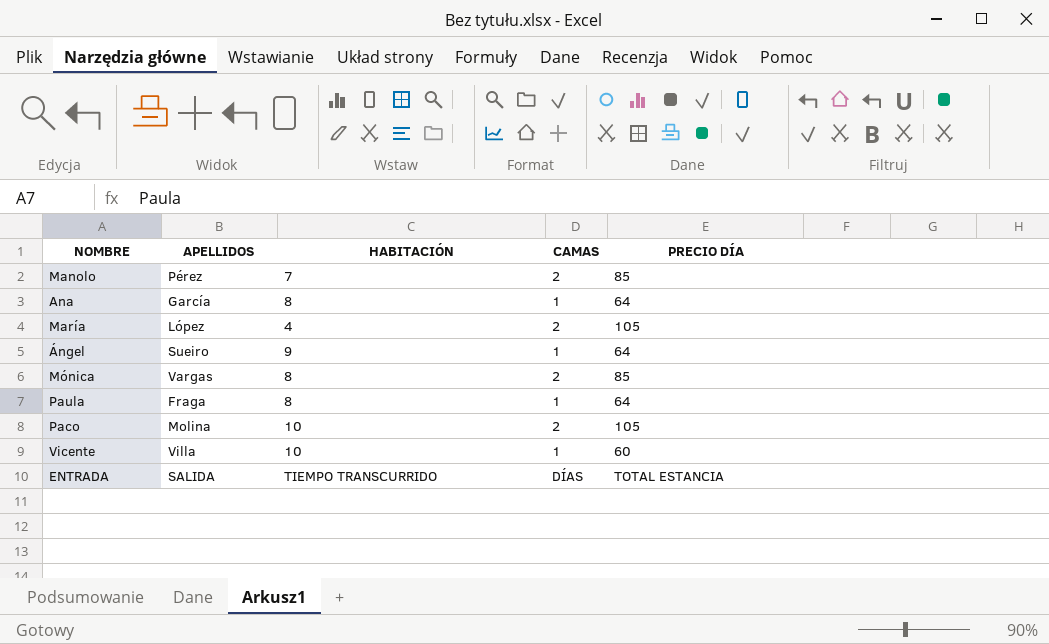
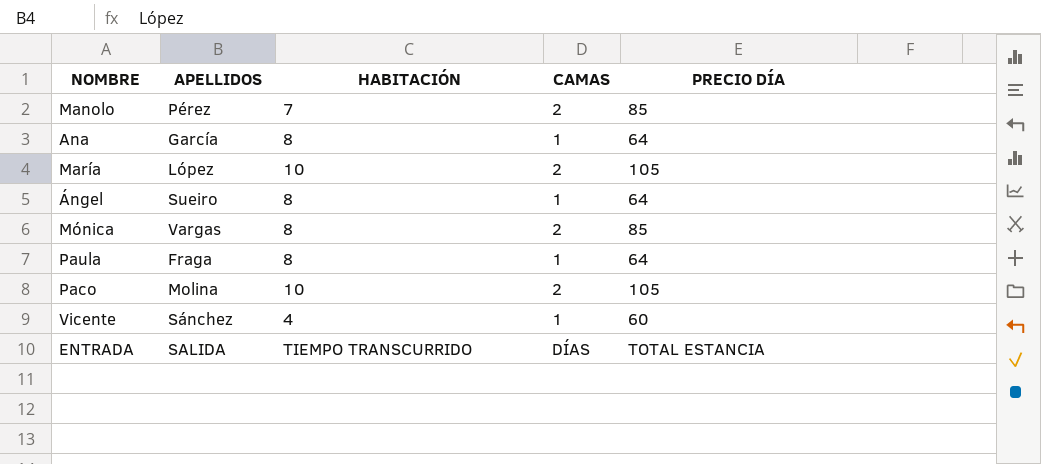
María | HABITACIÓN: 4 -> 10
Ángel | HABITACIÓN: 9 -> 8
Vicente | APELLIDOS: Villa -> Sánchez
Vicente | HABITACIÓN: 10 -> 4

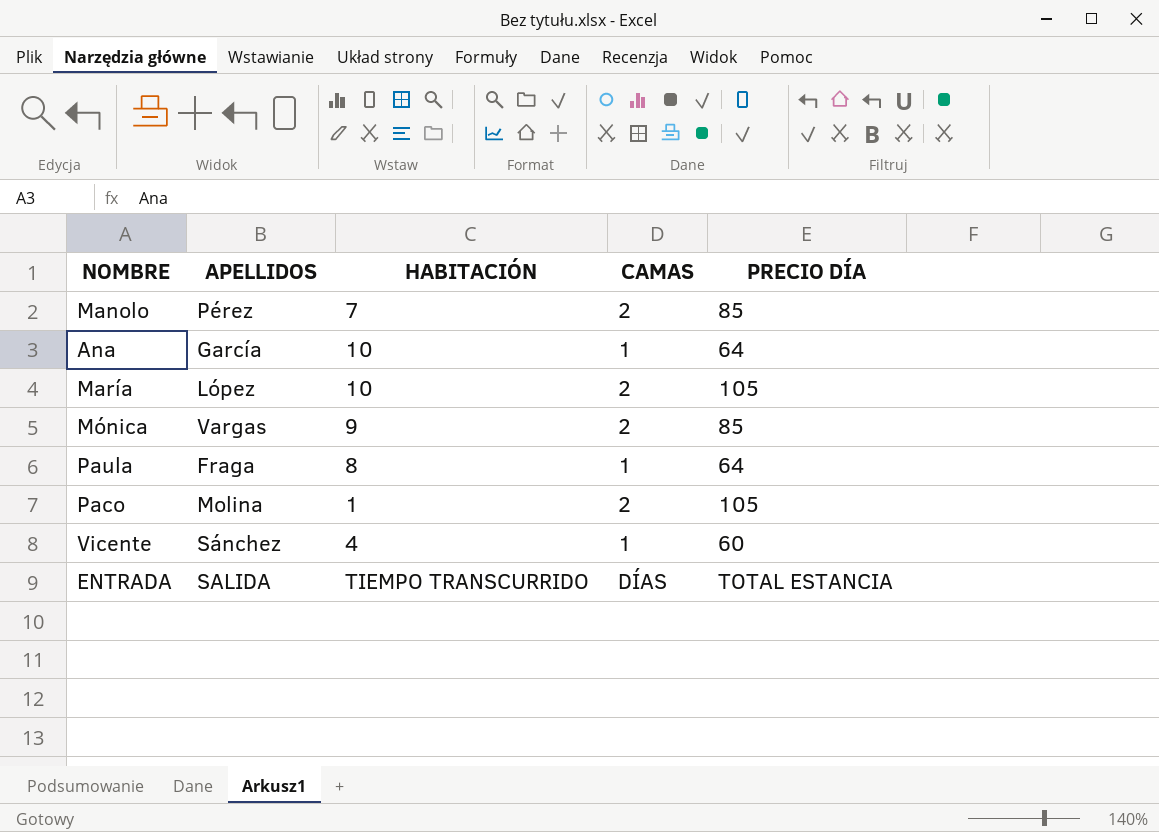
row Ángel: Sueiro | 8 | 1 | 64 -> none
Ana | HABITACIÓN: 8 -> 10
Mónica | HABITACIÓN: 8 -> 9
Paco | HABITACIÓN: 10 -> 1

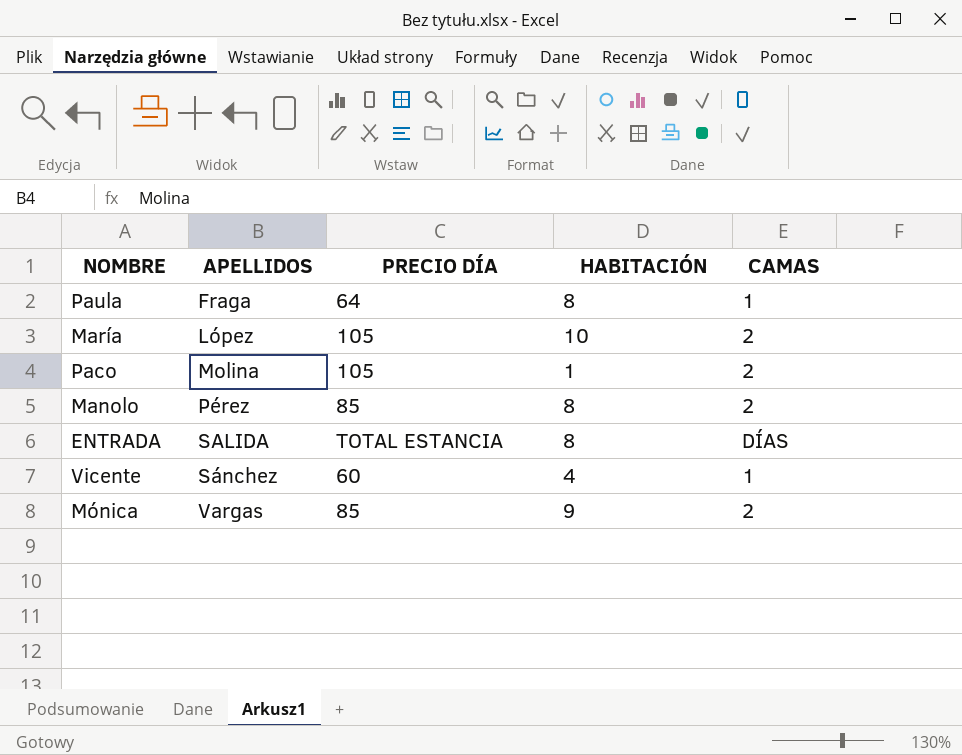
row order: none -> APELLIDOS ascending
column PRECIO DÍA | position: 5 -> 3
row Ana: García | 10 | 1 | 64 -> none
Manolo | HABITACIÓN: 7 -> 8
ENTRADA | HABITACIÓN: TIEMPO TRANSCURRIDO -> 8

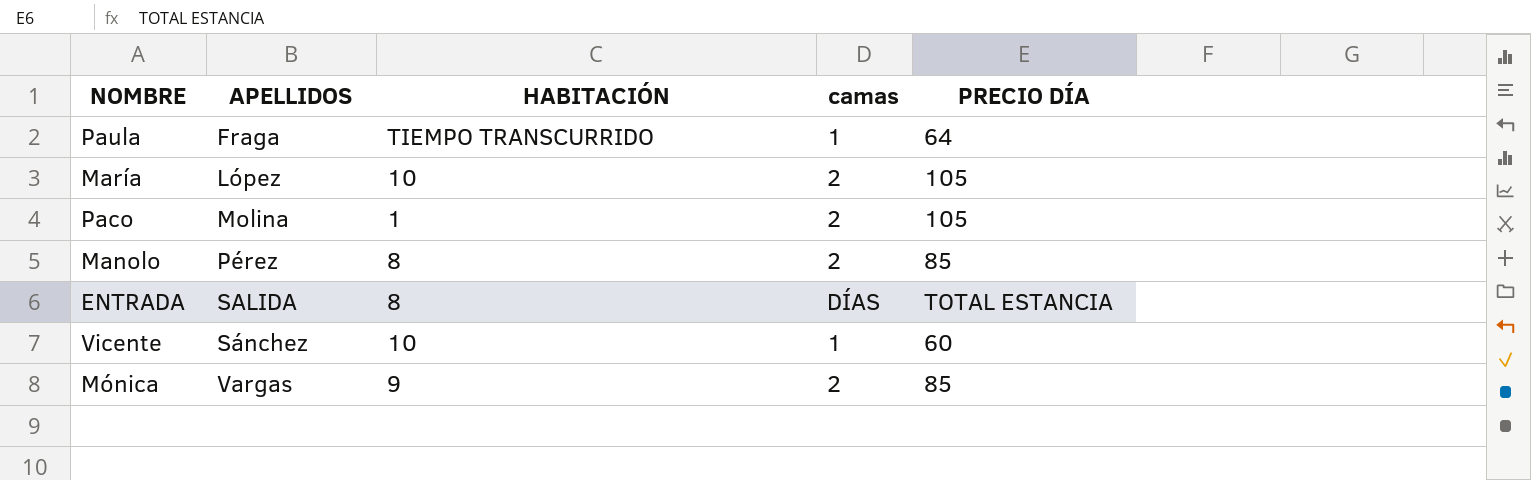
column name: CAMAS -> camas
column PRECIO DÍA | position: 3 -> 5
Paula | HABITACIÓN: 8 -> TIEMPO TRANSCURRIDO
Vicente | HABITACIÓN: 4 -> 10

